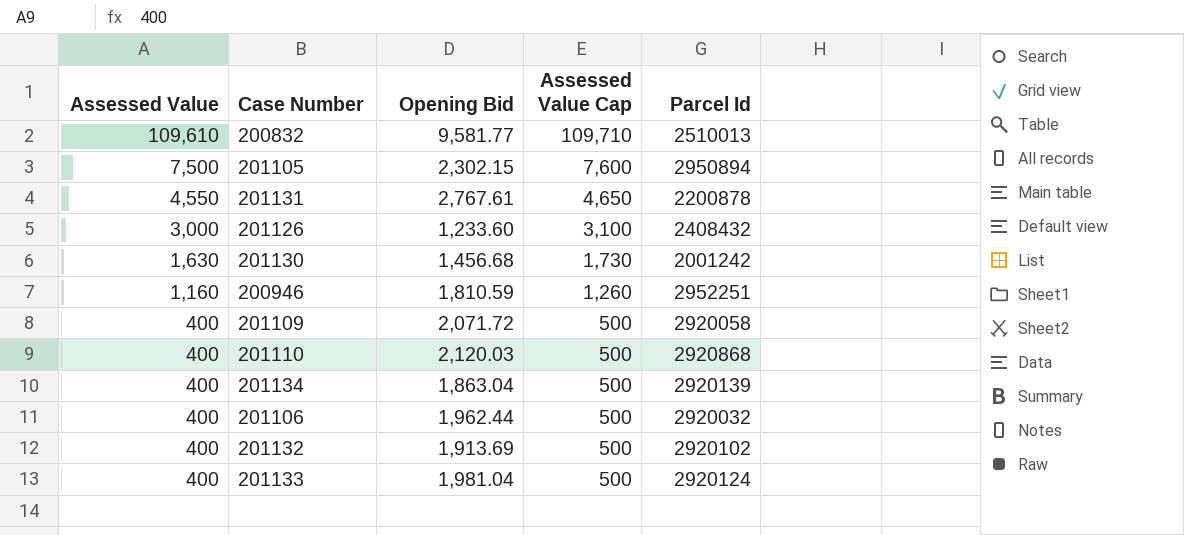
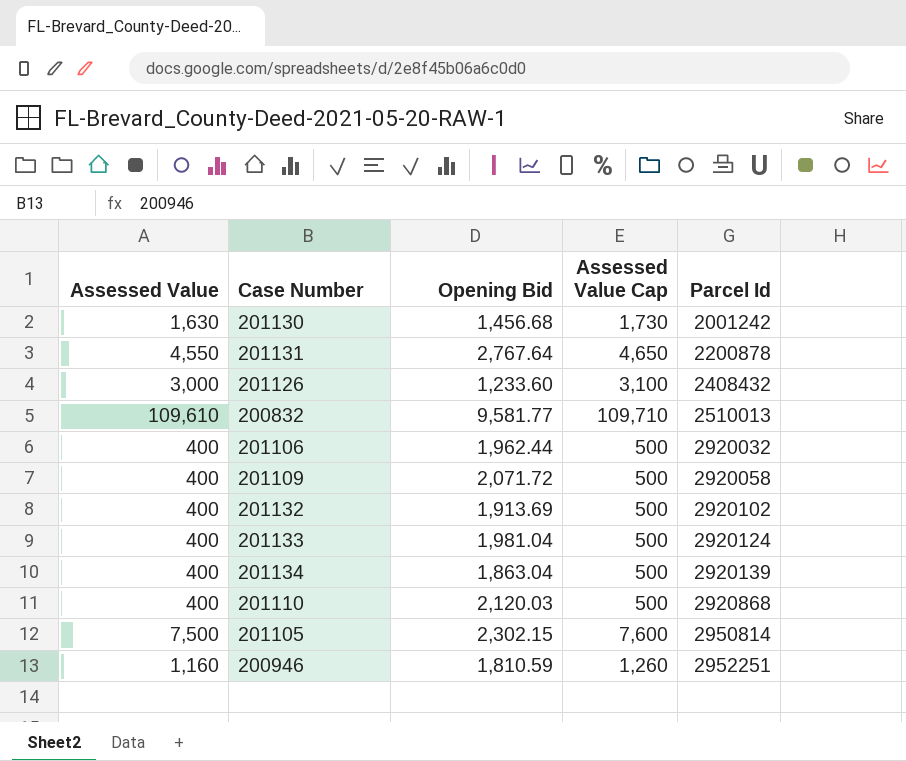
row order: Assessed Value descending -> Parcel Id ascending
201131 | Opening Bid: 2,767.61 -> 2,767.64
201105 | Parcel Id: 2950894 -> 2950814

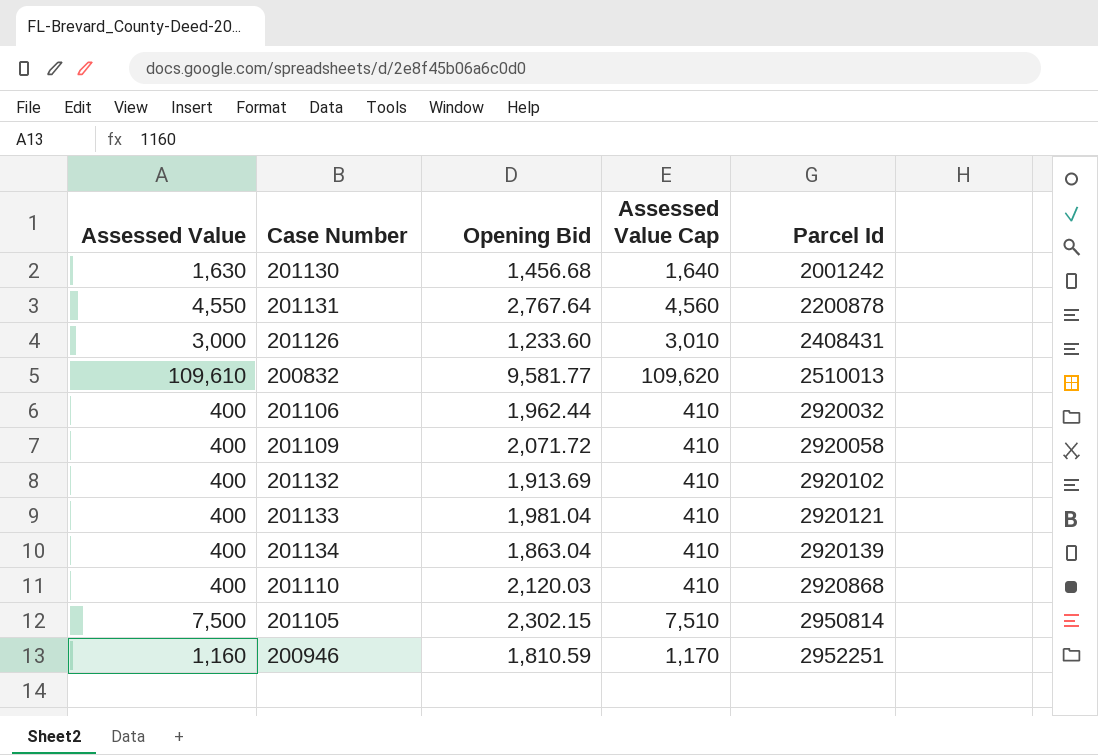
column Assessed Value Cap | formula: [Assessed Value] + 100 -> [Assessed Value] + 10
201126 | Parcel Id: 2408432 -> 2408431
201133 | Parcel Id: 2920124 -> 2920121

